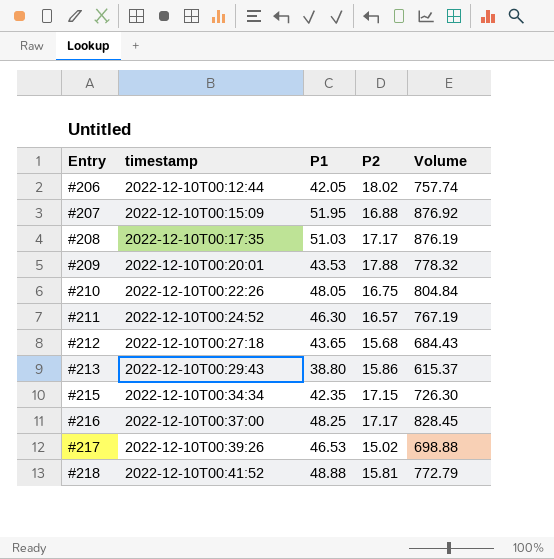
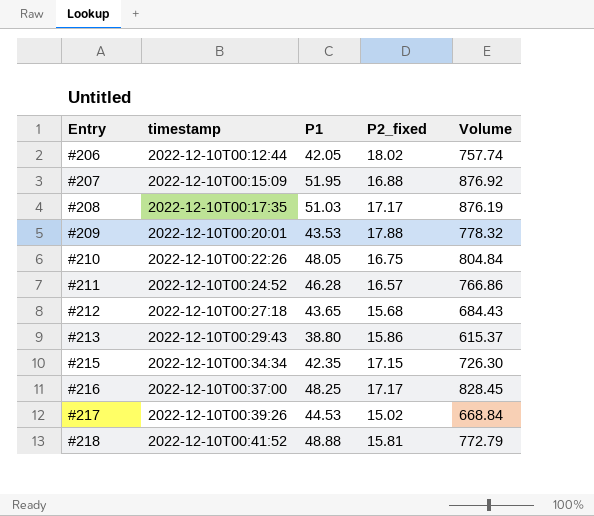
column name: P2 -> P2_fixed
#211 | P1: 46.30 -> 46.28
#211 | Volume: 767.19 -> 766.86
#217 | P1: 46.53 -> 44.53
#217 | Volume: 698.88 -> 668.84

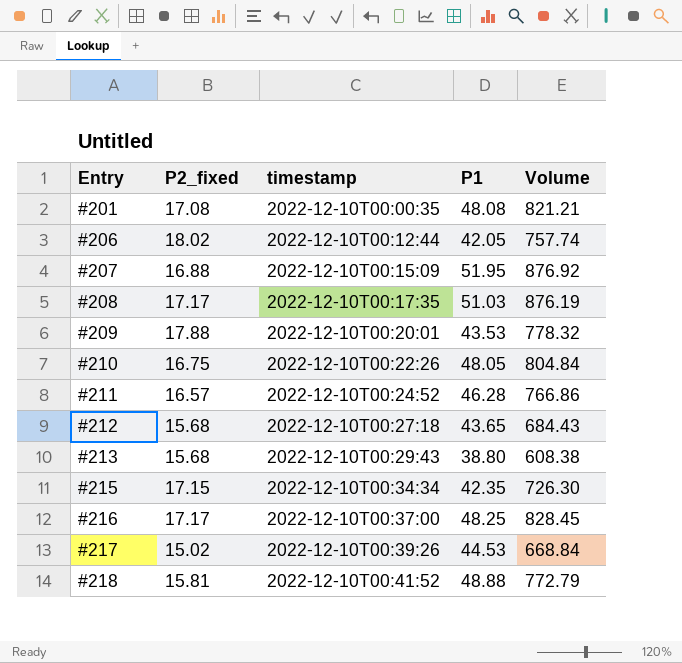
column P2_fixed | position: 4 -> 2
row #201: none -> 17.08 | 2022-12-10T00:00:35 | 48.08 | 821.21
#213 | P2_fixed: 15.86 -> 15.68
#213 | Volume: 615.37 -> 608.38

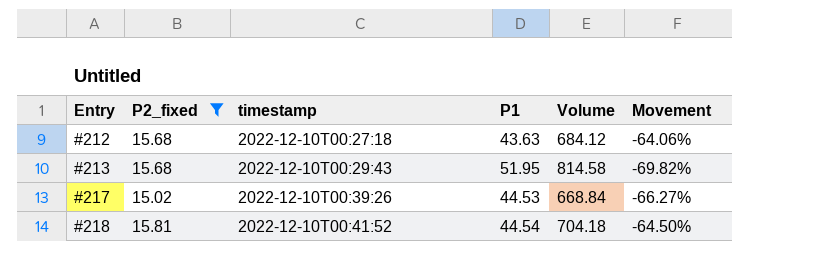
filter: none -> P2_fixed <= 15.81
column Movement | formula: none -> ([P2_fixed] - [P1]) / [P1]
#212 | P1: 43.65 -> 43.63
#212 | Volume: 684.43 -> 684.12
#213 | P1: 38.80 -> 51.95
#213 | Volume: 608.38 -> 814.58
#218 | P1: 48.88 -> 44.54
#218 | Volume: 772.79 -> 704.18

